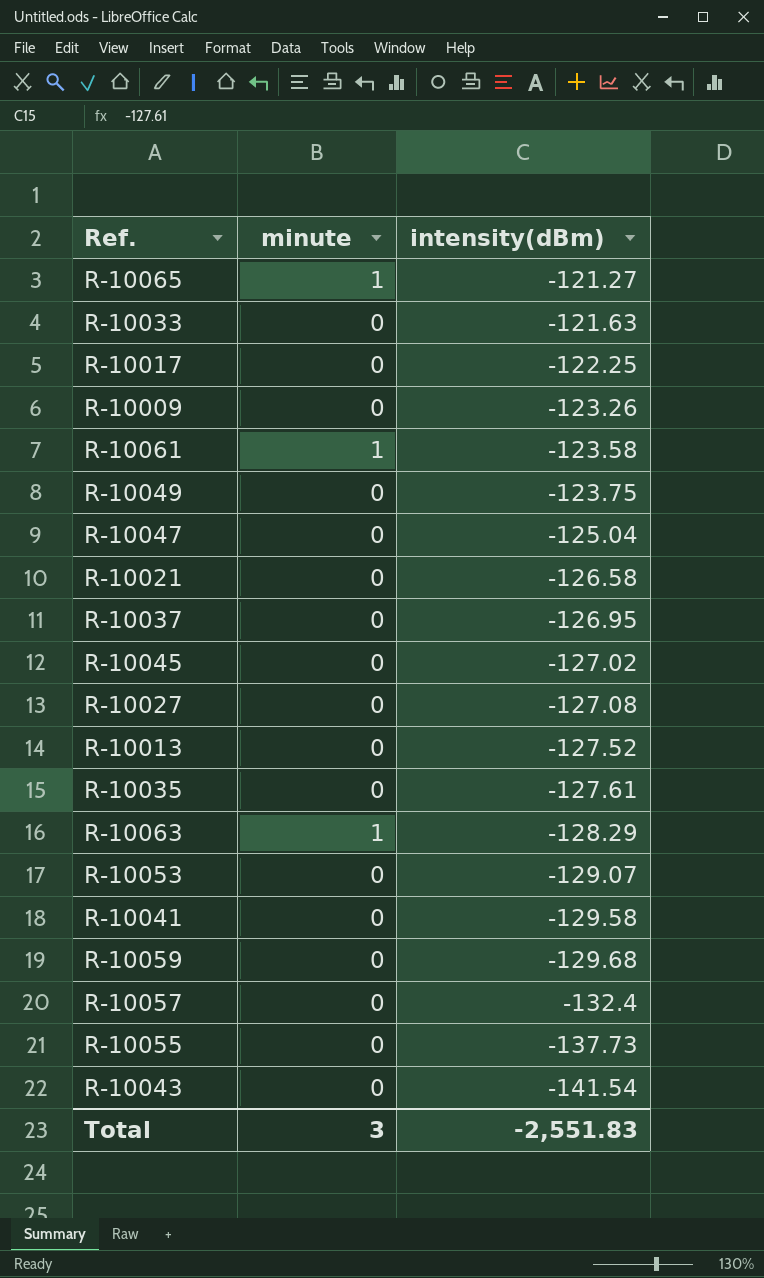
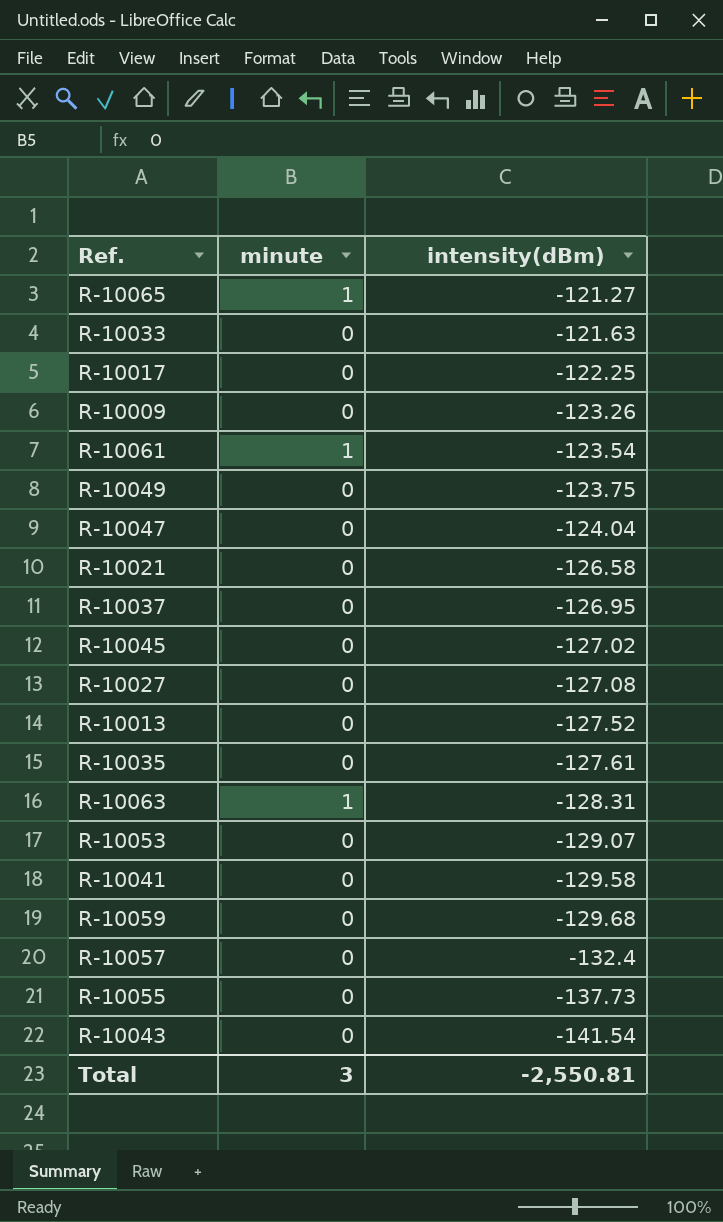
R-10061 | intensity(dBm): -123.58 -> -123.54
R-10047 | intensity(dBm): -125.04 -> -124.04
R-10063 | intensity(dBm): -128.29 -> -128.31
Total | intensity(dBm): -2,551.83 -> -2,550.81

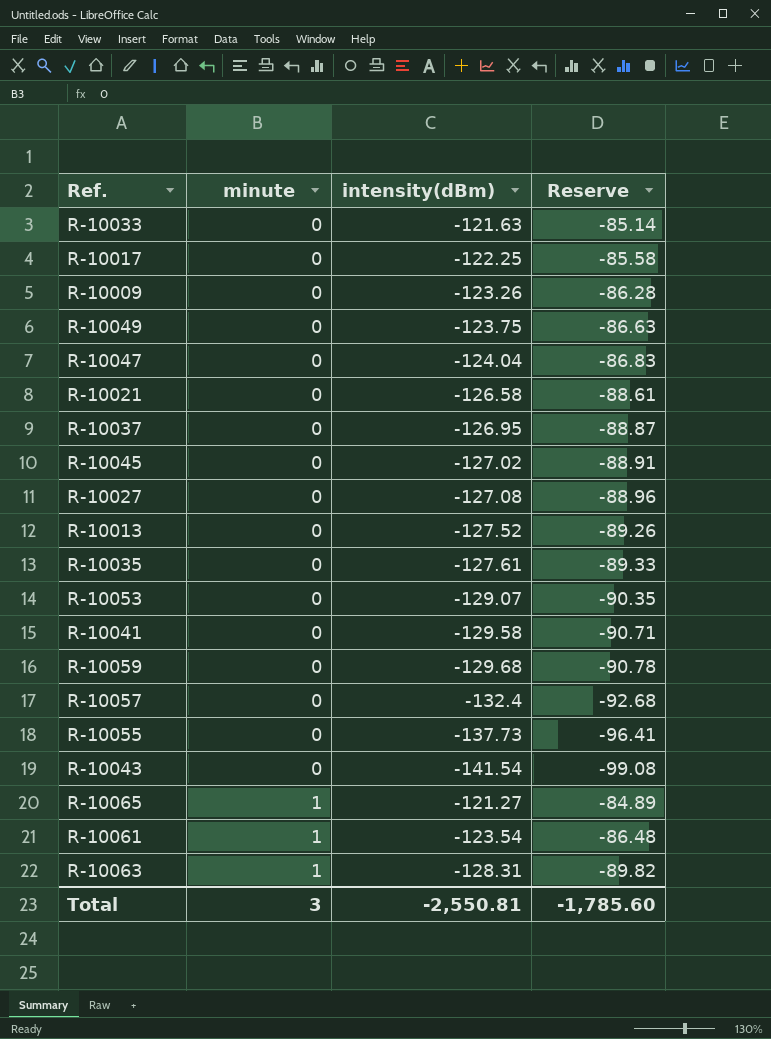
row order: intensity(dBm) descending -> minute ascending
column Reserve | formula: none -> [intensity(dBm)] * 0.7

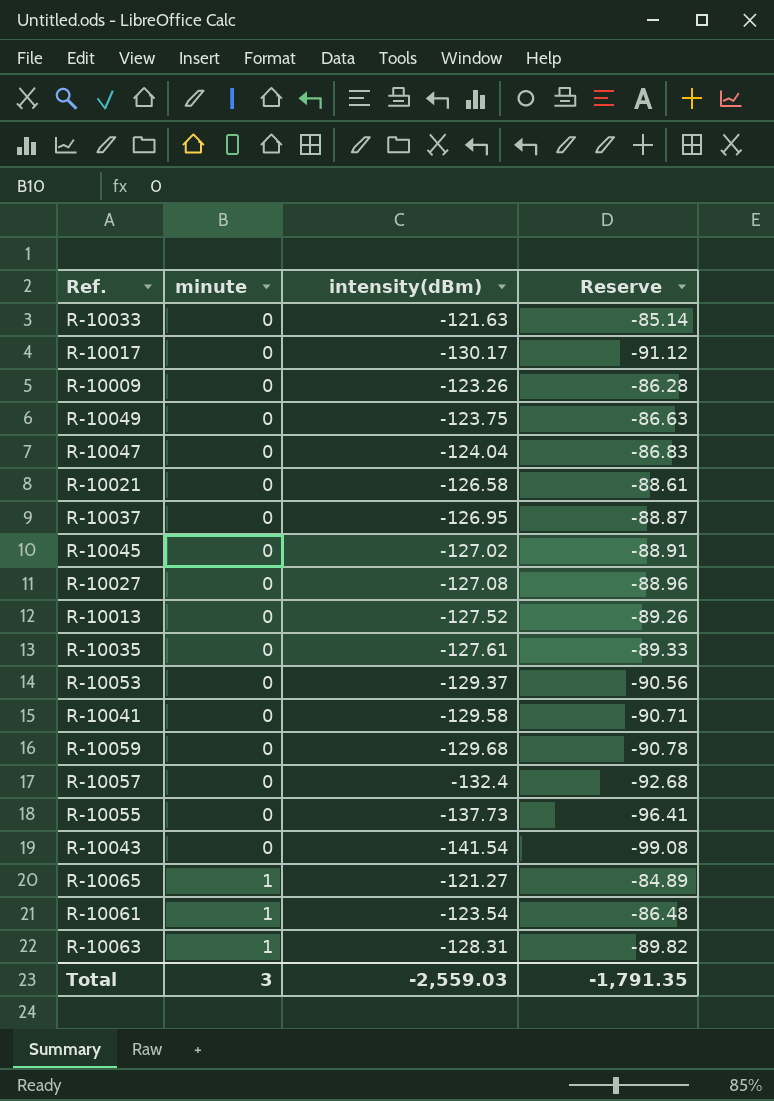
R-10017 | intensity(dBm): -122.25 -> -130.17
R-10017 | Reserve: -85.58 -> -91.12
R-10053 | intensity(dBm): -129.07 -> -129.37
R-10053 | Reserve: -90.35 -> -90.56
Total | intensity(dBm): -2,550.81 -> -2,559.03
Total | Reserve: -1,785.60 -> -1,791.35

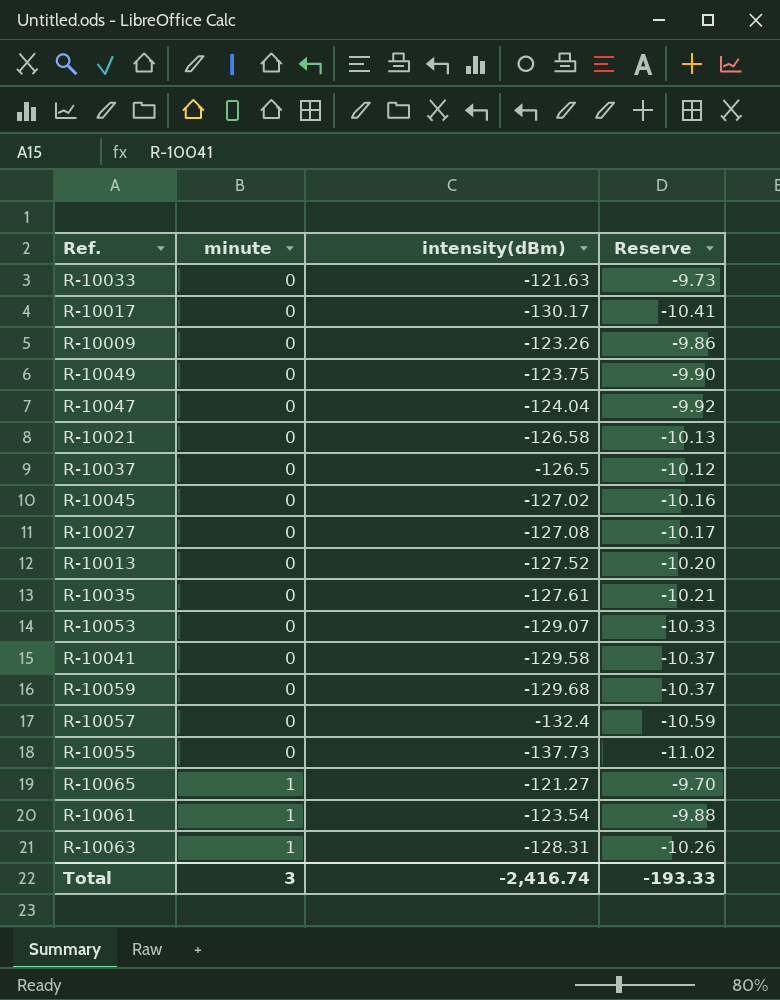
column Reserve | formula: [intensity(dBm)] * 0.7 -> [intensity(dBm)] * 0.08
row R-10043: 0 | -141.54 | -99.08 -> none
R-10037 | intensity(dBm): -126.95 -> -126.5
R-10053 | intensity(dBm): -129.37 -> -129.07
Total | intensity(dBm): -2,559.03 -> -2,416.74
Total | Reserve: -1,791.35 -> -193.33

